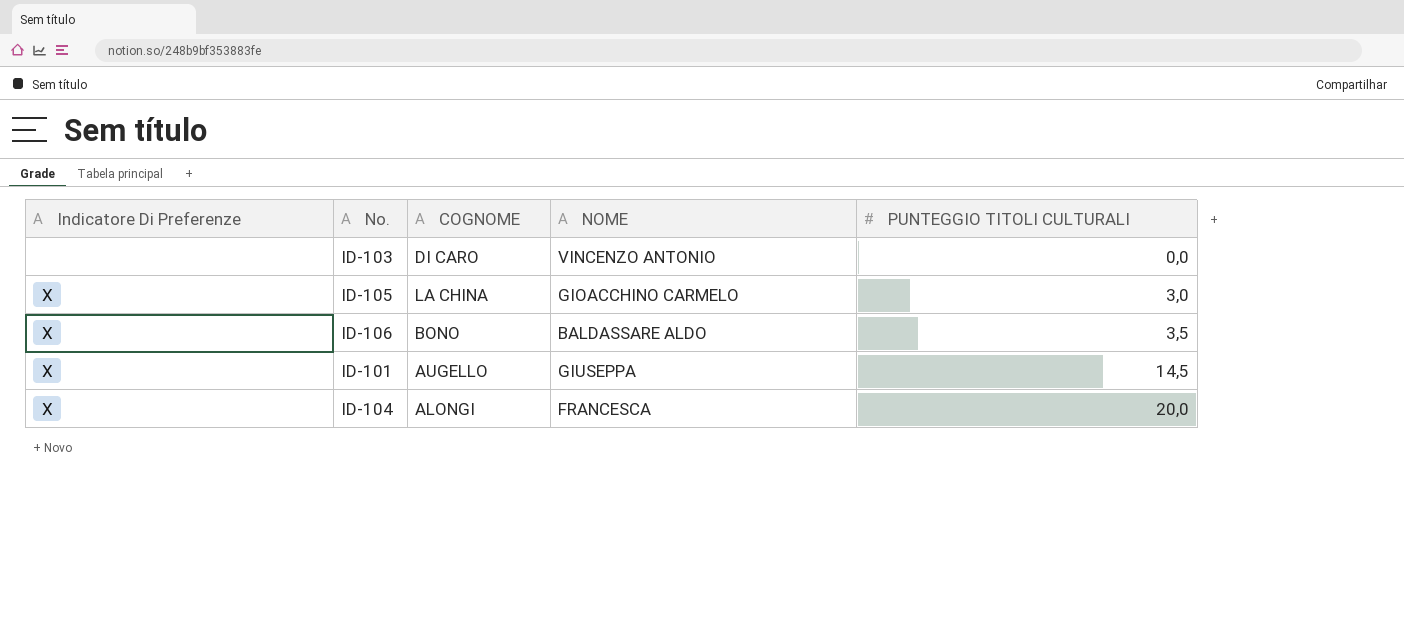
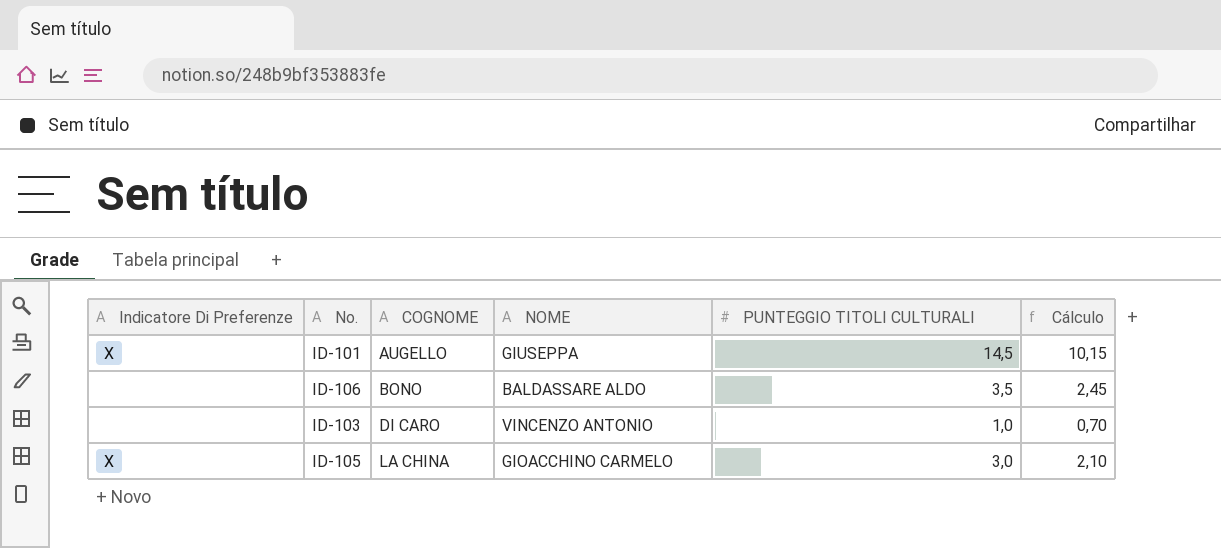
row order: PUNTEGGIO TITOLI CULTURALI ascending -> COGNOME ascending
column Cálculo | formula: none -> [PUNTEGGIO TITOLI CULTURALI] * 0,7
row ID-104: X | ALONGI | FRANCESCA | 20,0 -> none
ID-106 | Indicatore Di Preferenze: X -> none
ID-103 | PUNTEGGIO TITOLI CULTURALI: 0,0 -> 1,0

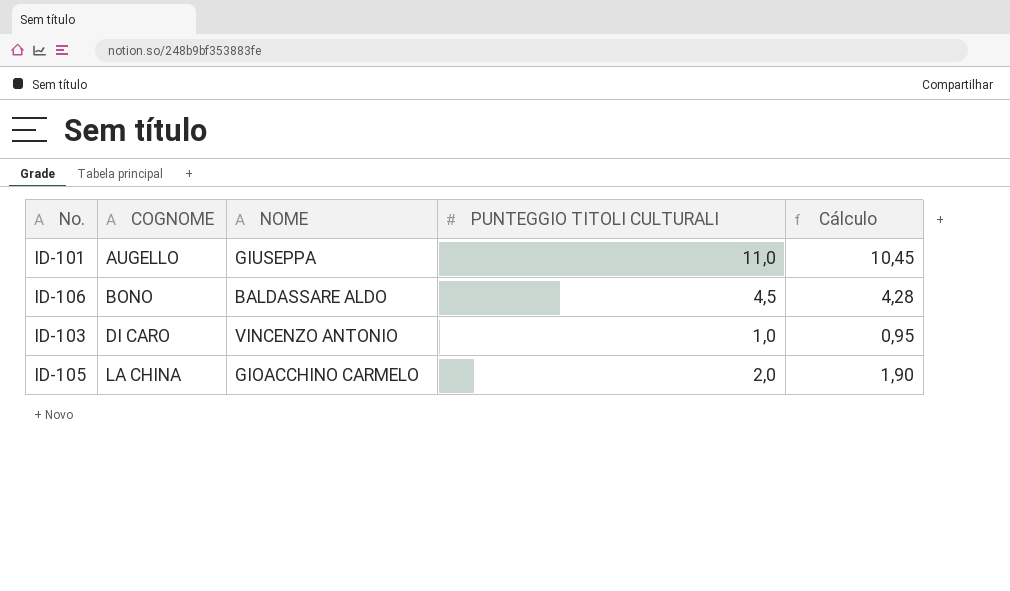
column Indicatore Di Preferenze | position: 1 -> none
column Cálculo | formula: [PUNTEGGIO TITOLI CULTURALI] * 0,7 -> [PUNTEGGIO TITOLI CULTURALI] * 0,95
ID-101 | PUNTEGGIO TITOLI CULTURALI: 14,5 -> 11,0
ID-106 | PUNTEGGIO TITOLI CULTURALI: 3,5 -> 4,5
ID-105 | PUNTEGGIO TITOLI CULTURALI: 3,0 -> 2,0

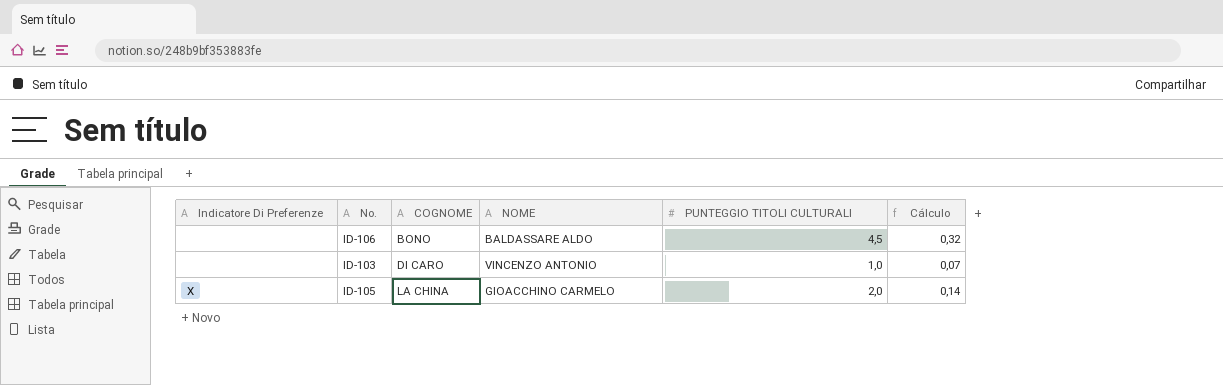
column Indicatore Di Preferenze | position: none -> 1
column Cálculo | formula: [PUNTEGGIO TITOLI CULTURALI] * 0,95 -> [PUNTEGGIO TITOLI CULTURALI] * 0,07
row ID-101: AUGELLO | GIUSEPPA | 11,0 | 10,45 -> none

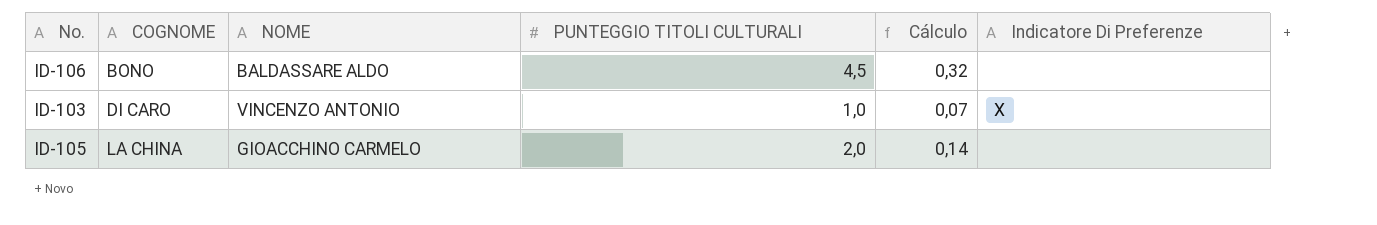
column Indicatore Di Preferenze | position: 1 -> 6
ID-103 | Indicatore Di Preferenze: none -> X
ID-105 | Indicatore Di Preferenze: X -> none

